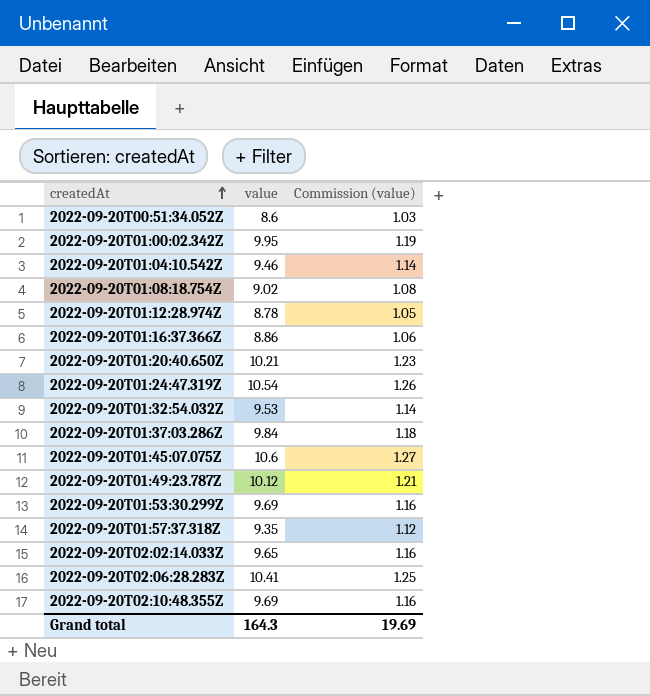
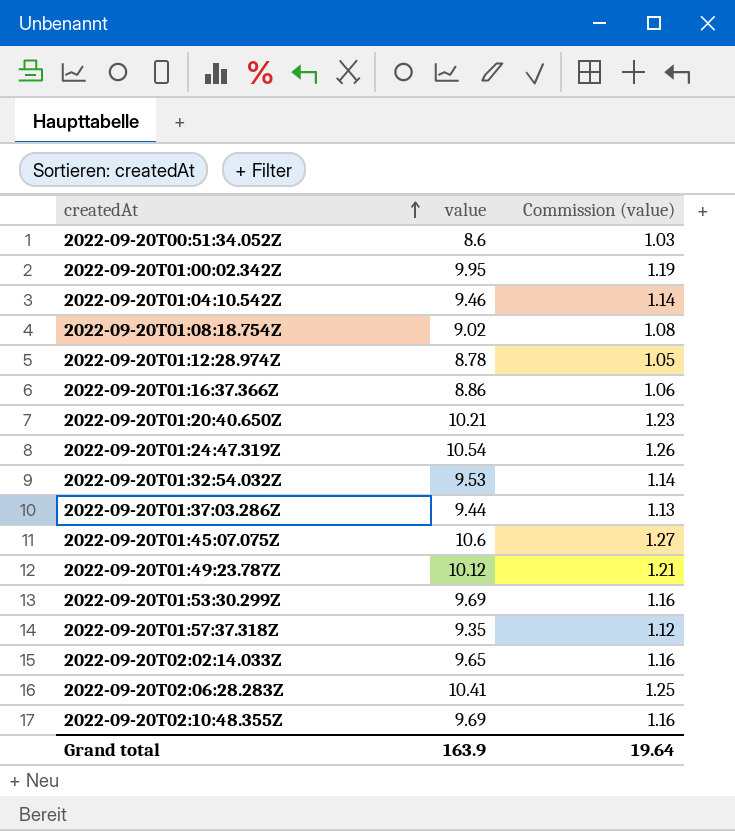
2022-09-20T01:37:03.286Z | value: 9.84 -> 9.44
2022-09-20T01:37:03.286Z | Commission (value): 1.18 -> 1.13
Grand total | value: 164.3 -> 163.9
Grand total | Commission (value): 19.69 -> 19.64

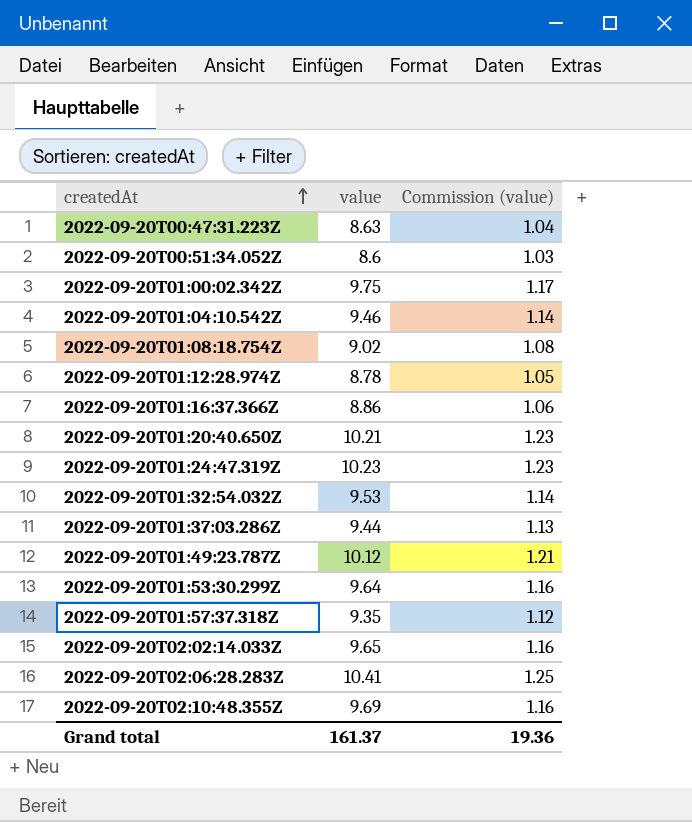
row 2022-09-20T01:45:07.075Z: 10.6 | 1.27 -> none
row 2022-09-20T00:47:31.223Z: none -> 8.63 | 1.04
2022-09-20T01:00:02.342Z | value: 9.95 -> 9.75
2022-09-20T01:00:02.342Z | Commission (value): 1.19 -> 1.17
2022-09-20T01:24:47.319Z | value: 10.54 -> 10.23
2022-09-20T01:24:47.319Z | Commission (value): 1.26 -> 1.23
2022-09-20T01:53:30.299Z | value: 9.69 -> 9.64
Grand total | value: 163.9 -> 161.37
Grand total | Commission (value): 19.64 -> 19.36

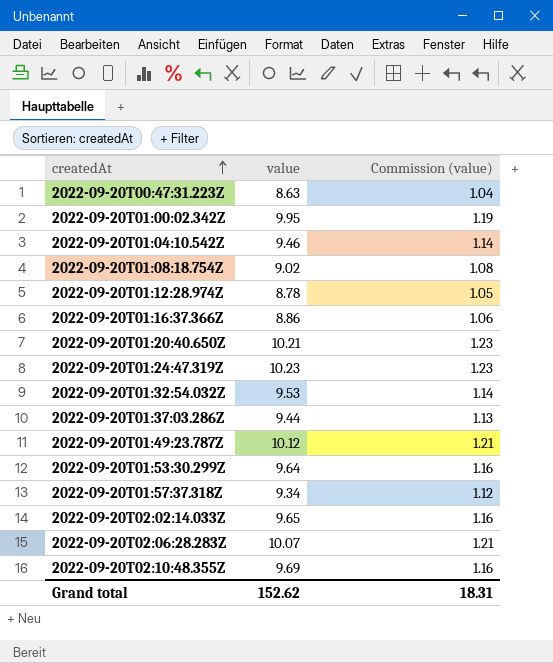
row 2022-09-20T00:51:34.052Z: 8.6 | 1.03 -> none
2022-09-20T01:00:02.342Z | value: 9.75 -> 9.95
2022-09-20T01:00:02.342Z | Commission (value): 1.17 -> 1.19
2022-09-20T01:57:37.318Z | value: 9.35 -> 9.34
2022-09-20T02:06:28.283Z | value: 10.41 -> 10.07
2022-09-20T02:06:28.283Z | Commission (value): 1.25 -> 1.21
Grand total | value: 161.37 -> 152.62
Grand total | Commission (value): 19.36 -> 18.31

